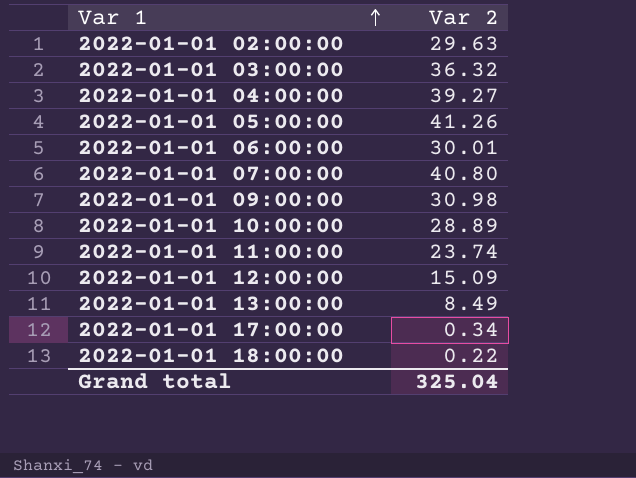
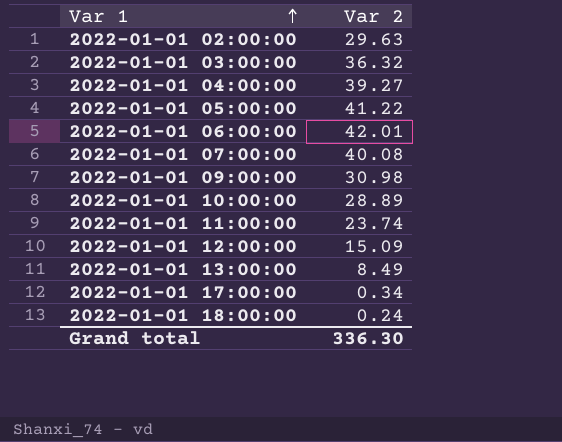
2022-01-01 05:00:00 | Var 2: 41.26 -> 41.22
2022-01-01 06:00:00 | Var 2: 30.01 -> 42.01
2022-01-01 07:00:00 | Var 2: 40.80 -> 40.08
2022-01-01 18:00:00 | Var 2: 0.22 -> 0.24
Grand total | Var 2: 325.04 -> 336.30

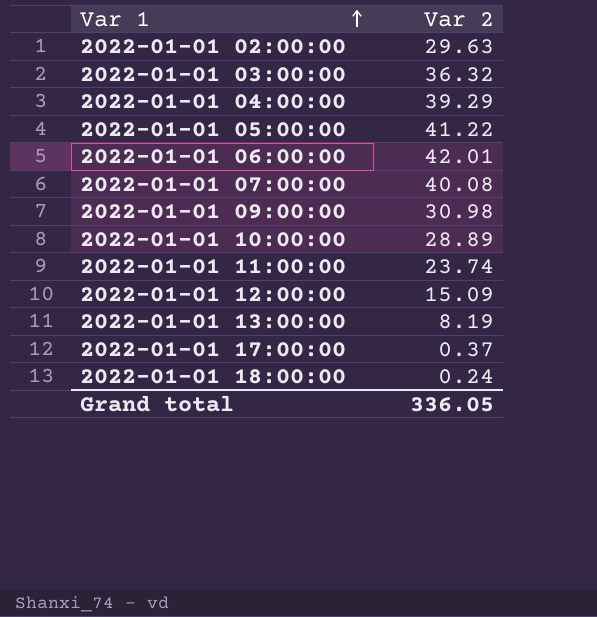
2022-01-01 04:00:00 | Var 2: 39.27 -> 39.29
2022-01-01 13:00:00 | Var 2: 8.49 -> 8.19
2022-01-01 17:00:00 | Var 2: 0.34 -> 0.37
Grand total | Var 2: 336.30 -> 336.05

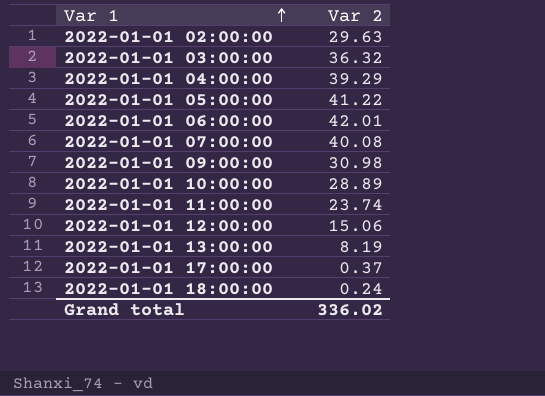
2022-01-01 12:00:00 | Var 2: 15.09 -> 15.06
Grand total | Var 2: 336.05 -> 336.02

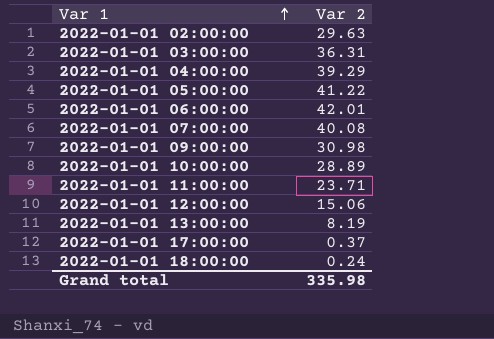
2022-01-01 03:00:00 | Var 2: 36.32 -> 36.31
2022-01-01 11:00:00 | Var 2: 23.74 -> 23.71
Grand total | Var 2: 336.02 -> 335.98

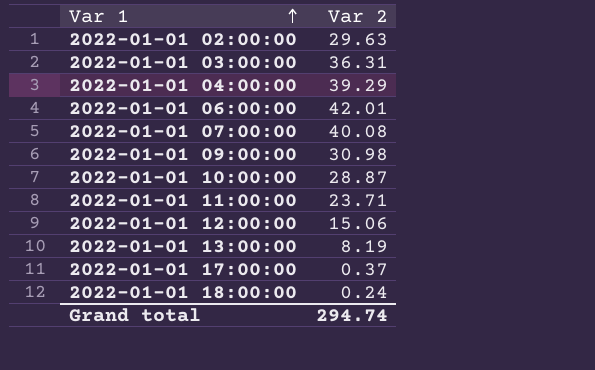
row 2022-01-01 05:00:00: 41.22 -> none
2022-01-01 10:00:00 | Var 2: 28.89 -> 28.87
Grand total | Var 2: 335.98 -> 294.74

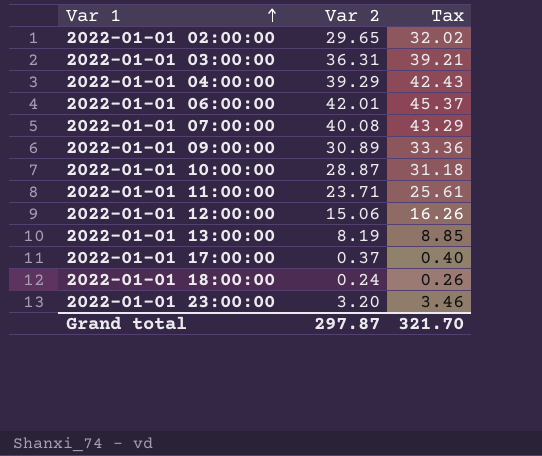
column Tax | formula: none -> [Var 2] * 1.08
2022-01-01 02:00:00 | Var 2: 29.63 -> 29.65
2022-01-01 09:00:00 | Var 2: 30.98 -> 30.89
row 2022-01-01 23:00:00: none -> 3.20 | 3.46
Grand total | Var 2: 294.74 -> 297.87

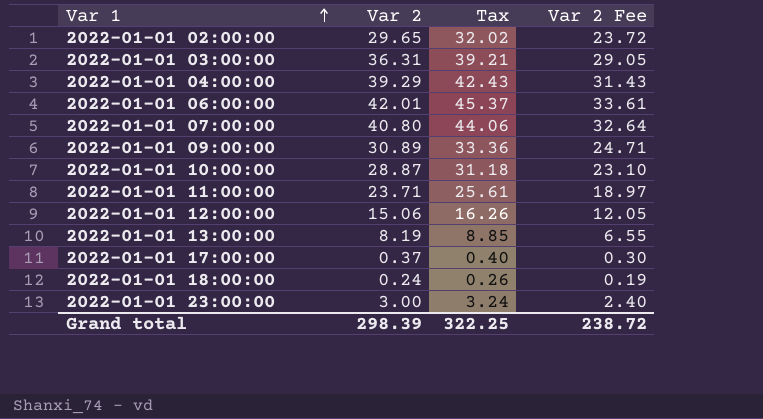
column Var 2 Fee | formula: none -> [Var 2] * 0.8
2022-01-01 07:00:00 | Var 2: 40.08 -> 40.80
2022-01-01 07:00:00 | Tax: 43.29 -> 44.06
2022-01-01 23:00:00 | Var 2: 3.20 -> 3.00
2022-01-01 23:00:00 | Tax: 3.46 -> 3.24
Grand total | Var 2: 297.87 -> 298.39
Grand total | Tax: 321.70 -> 322.25

